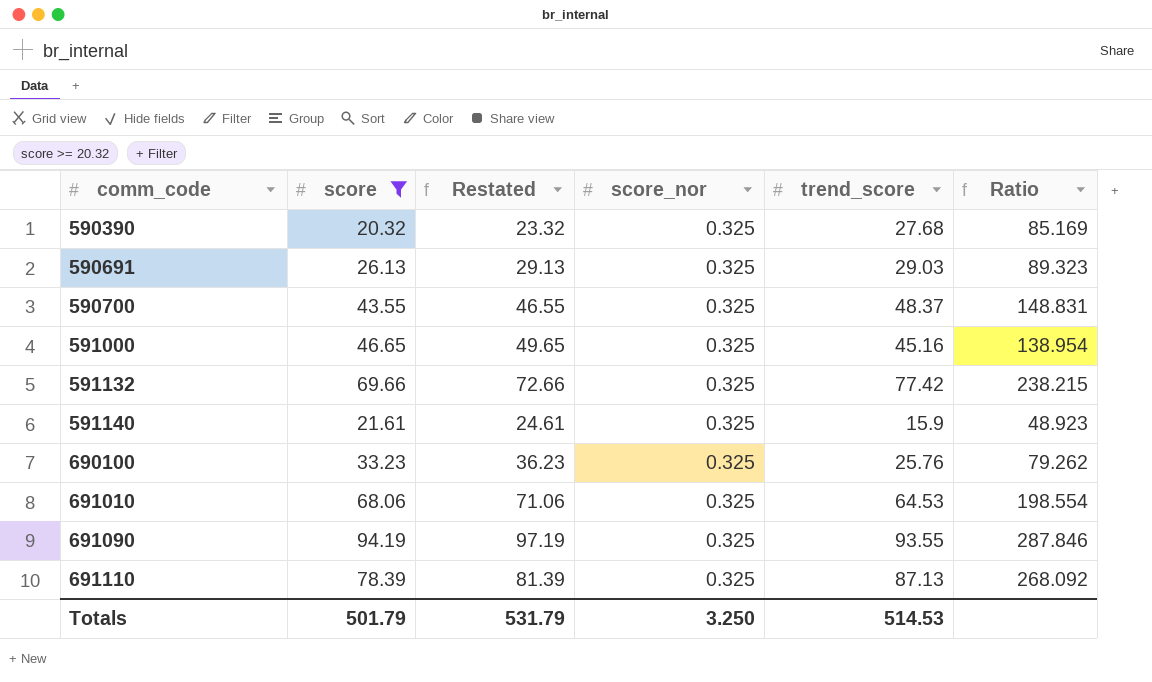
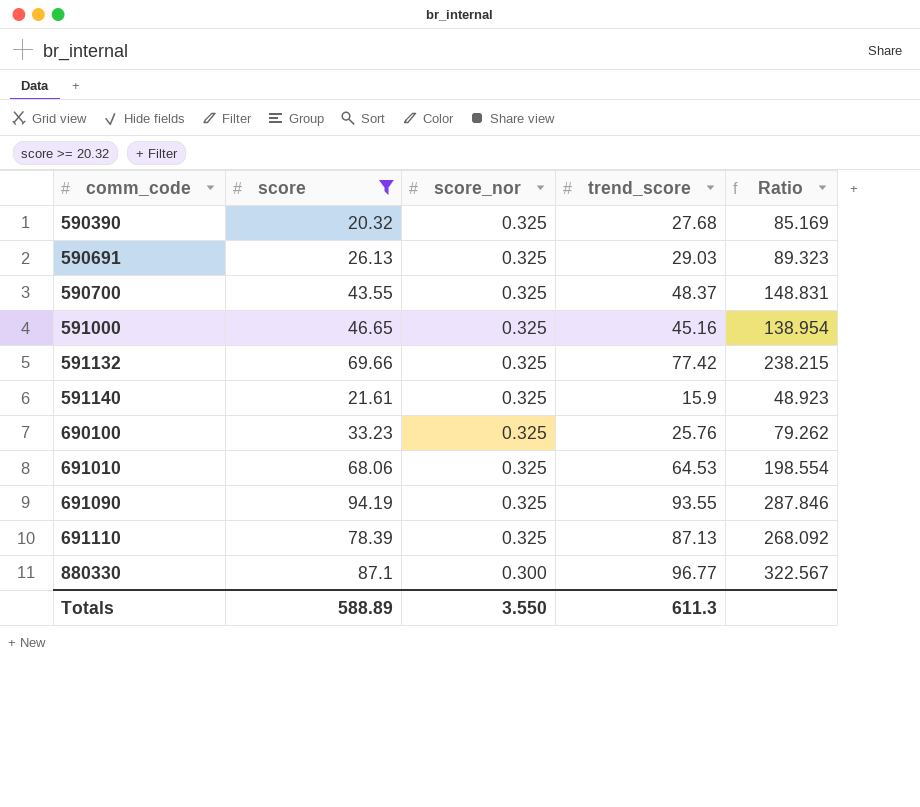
column Restated | formula: [score] + 3 -> none
row 880330: none -> 87.1 | 0.300 | 96.77 | 322.567
Totals | score: 501.79 -> 588.89
Totals | score_nor: 3.250 -> 3.550
Totals | trend_score: 514.53 -> 611.3

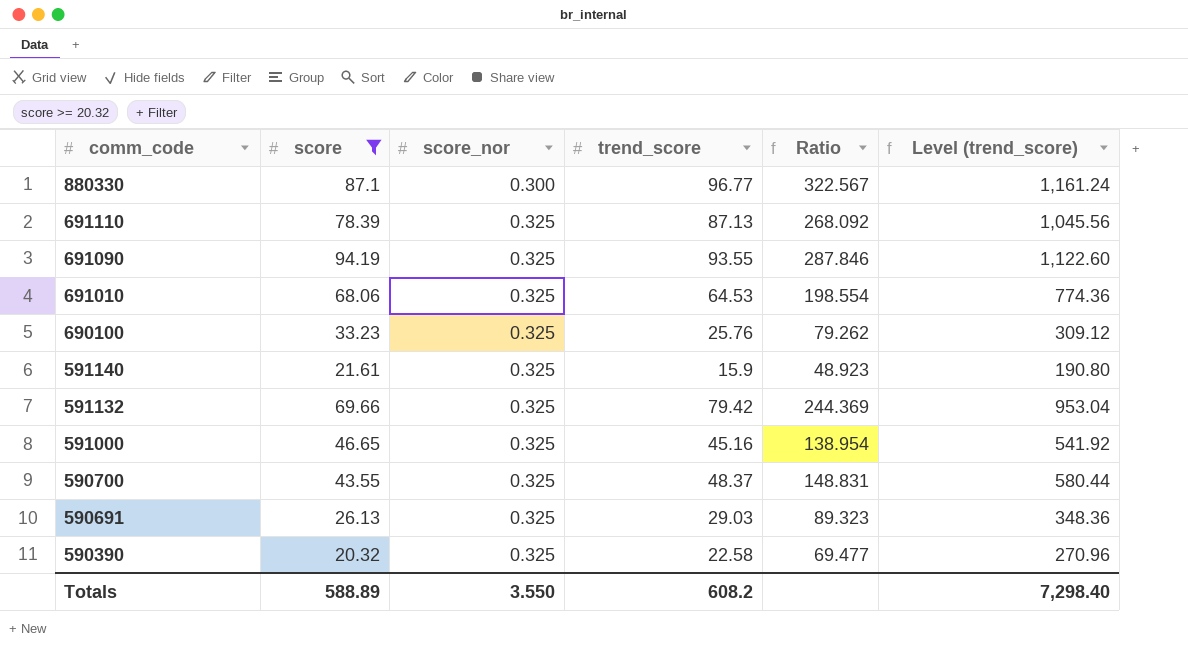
row order: comm_code ascending -> comm_code descending
column Level (trend_score) | formula: none -> [trend_score] * 12
591132 | trend_score: 77.42 -> 79.42
591132 | Ratio: 238.215 -> 244.369
590390 | trend_score: 27.68 -> 22.58
590390 | Ratio: 85.169 -> 69.477
Totals | trend_score: 611.3 -> 608.2

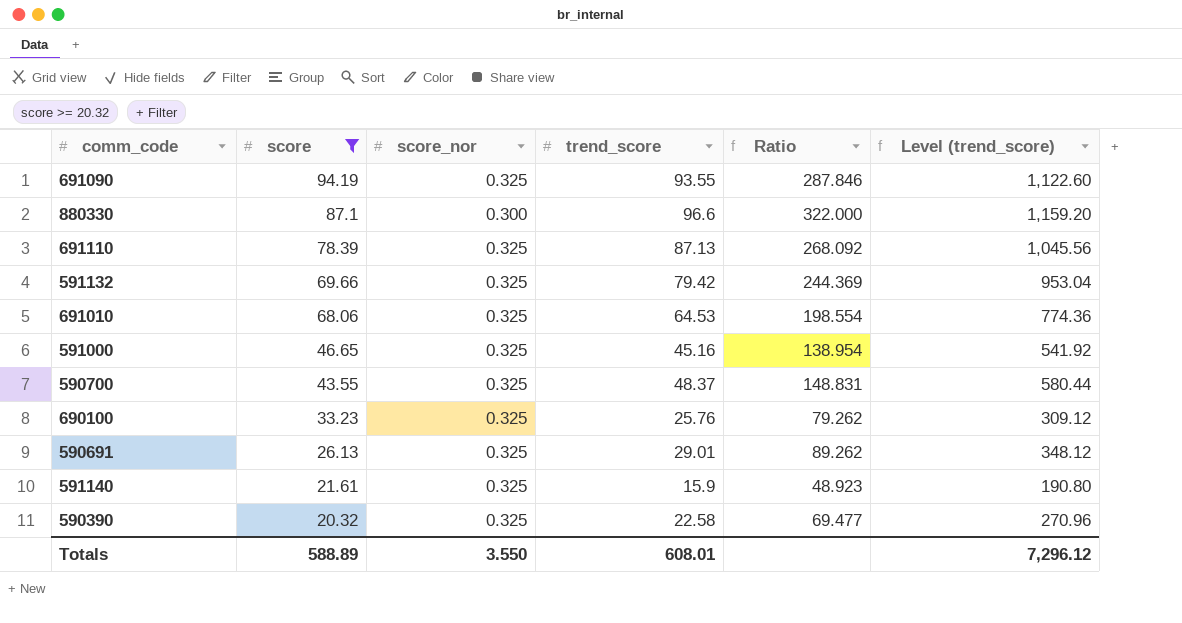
row order: comm_code descending -> score descending
880330 | trend_score: 96.77 -> 96.6
880330 | Ratio: 322.567 -> 322.000
880330 | Level (trend_score): 1,161.24 -> 1,159.20
590691 | trend_score: 29.03 -> 29.01
590691 | Ratio: 89.323 -> 89.262
590691 | Level (trend_score): 348.36 -> 348.12
Totals | trend_score: 608.2 -> 608.01
Totals | Level (trend_score): 7,298.40 -> 7,296.12

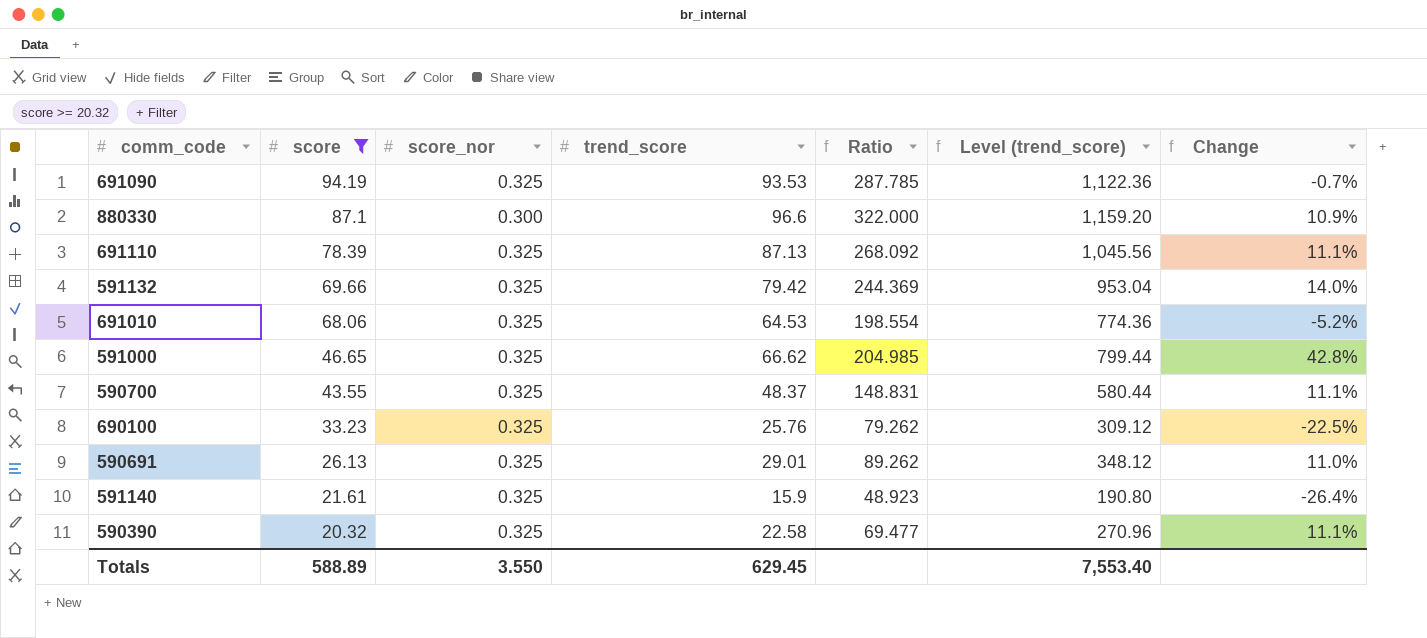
column Change | formula: none -> ([trend_score] - [score]) / [score]
691090 | trend_score: 93.55 -> 93.53
691090 | Ratio: 287.846 -> 287.785
691090 | Level (trend_score): 1,122.60 -> 1,122.36
591000 | trend_score: 45.16 -> 66.62
591000 | Ratio: 138.954 -> 204.985
591000 | Level (trend_score): 541.92 -> 799.44
Totals | trend_score: 608.01 -> 629.45
Totals | Level (trend_score): 7,296.12 -> 7,553.40

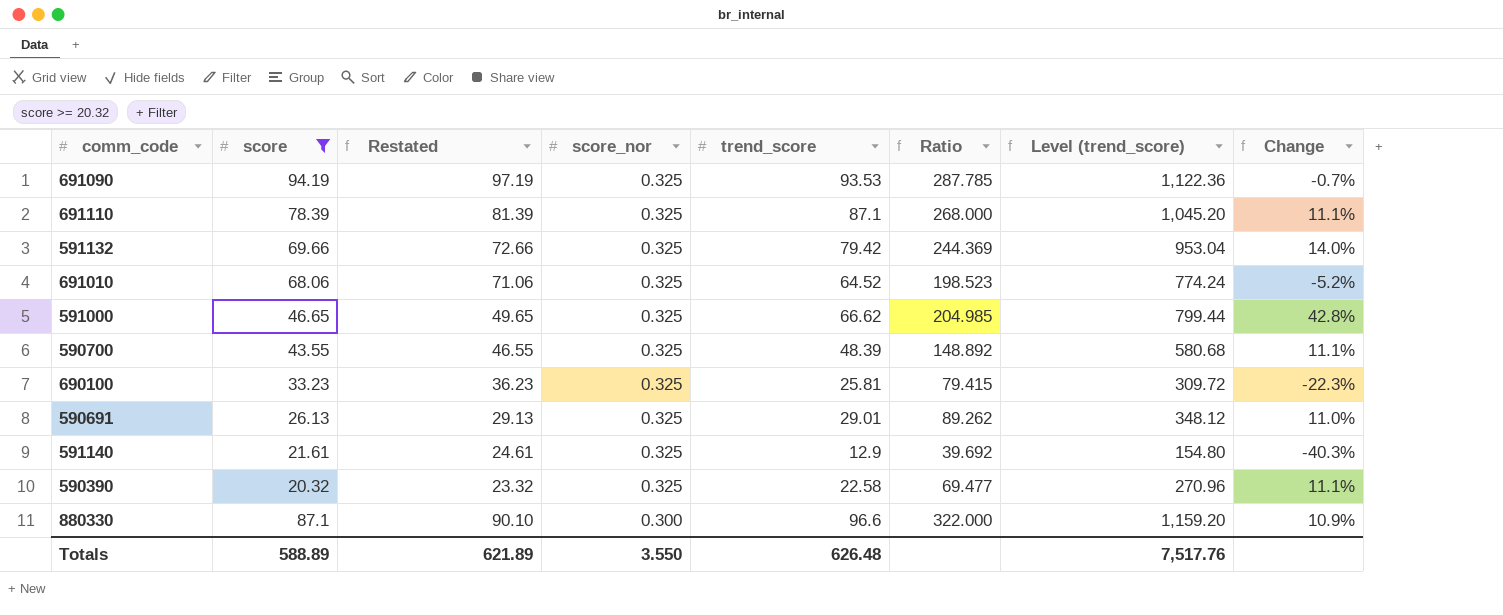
row order: score descending -> score_nor descending
column Restated | formula: none -> [score] + 3
691110 | trend_score: 87.13 -> 87.1
691110 | Ratio: 268.092 -> 268.000
691110 | Level (trend_score): 1,045.56 -> 1,045.20
691010 | trend_score: 64.53 -> 64.52
691010 | Ratio: 198.554 -> 198.523
691010 | Level (trend_score): 774.36 -> 774.24
590700 | trend_score: 48.37 -> 48.39
590700 | Ratio: 148.831 -> 148.892
590700 | Level (trend_score): 580.44 -> 580.68
690100 | trend_score: 25.76 -> 25.81
690100 | Ratio: 79.262 -> 79.415
690100 | Level (trend_score): 309.12 -> 309.72
690100 | Change: -22.5% -> -22.3%
591140 | trend_score: 15.9 -> 12.9
591140 | Ratio: 48.923 -> 39.692
591140 | Level (trend_score): 190.80 -> 154.80
591140 | Change: -26.4% -> -40.3%
Totals | trend_score: 629.45 -> 626.48
Totals | Level (trend_score): 7,553.40 -> 7,517.76

